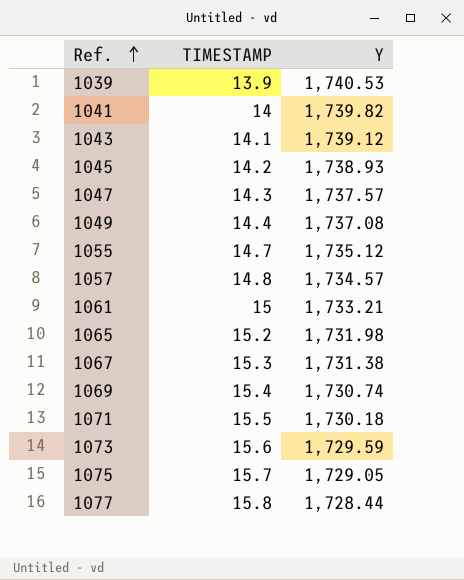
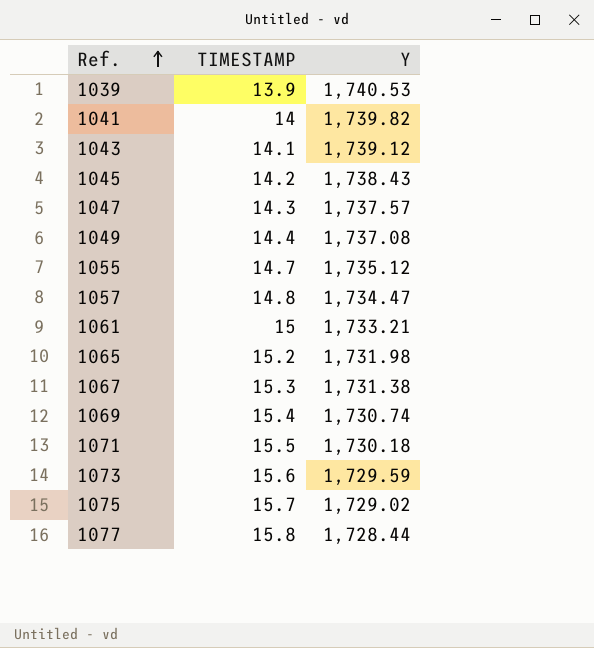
1045 | Y: 1,738.93 -> 1,738.43
1057 | Y: 1,734.57 -> 1,734.47
1075 | Y: 1,729.05 -> 1,729.02

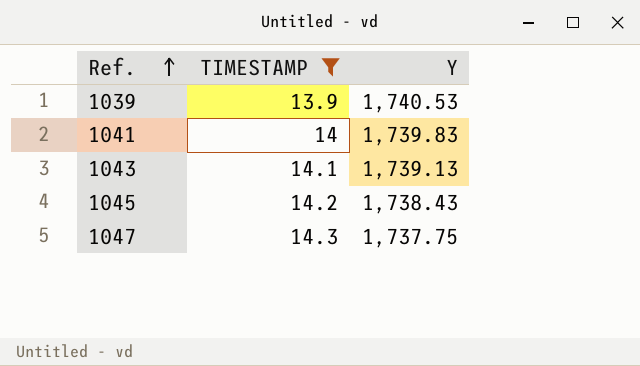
filter: none -> TIMESTAMP <= 14.3
1041 | Y: 1,739.82 -> 1,739.83
1043 | Y: 1,739.12 -> 1,739.13
1047 | Y: 1,737.57 -> 1,737.75

